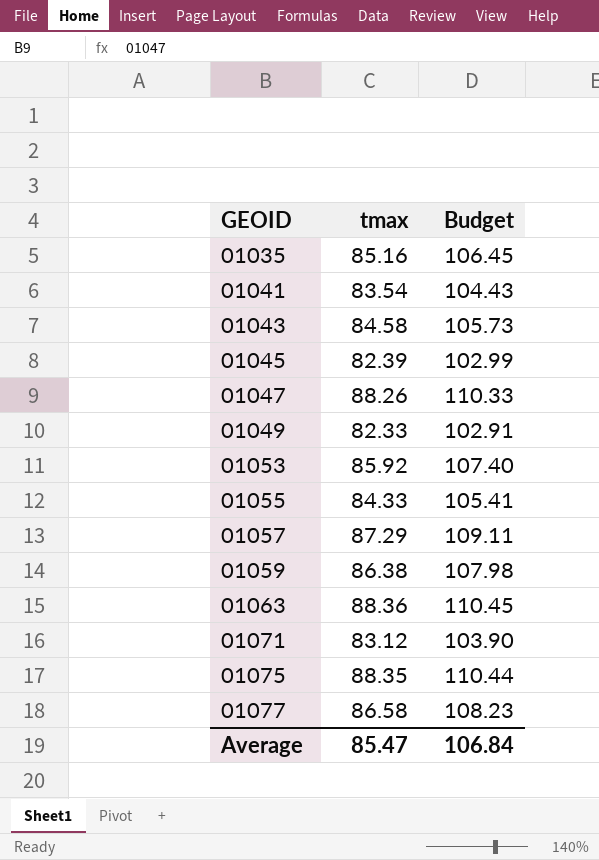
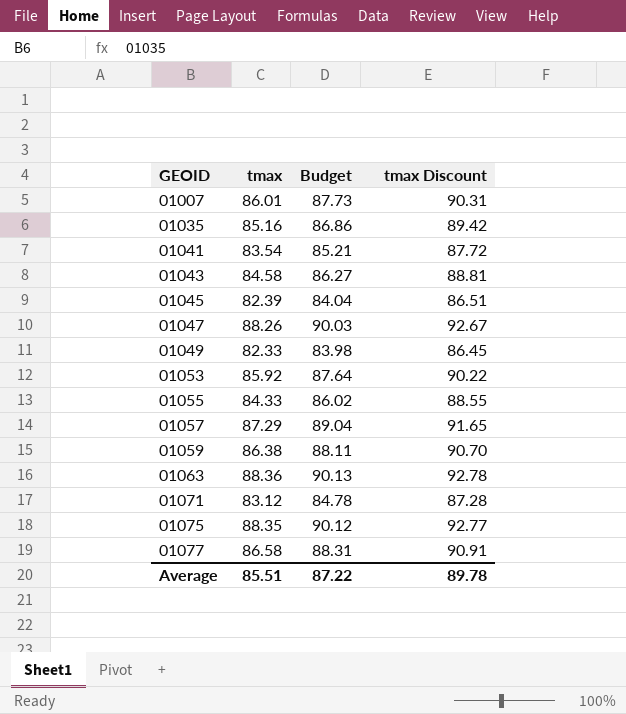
column Budget | formula: [tmax] * 1.25 -> [tmax] * 1.02
column tmax Discount | formula: none -> [tmax] * 1.05
row 01007: none -> 86.01 | 87.73 | 90.31
Average | tmax: 85.47 -> 85.51
Average | Budget: 106.84 -> 87.22

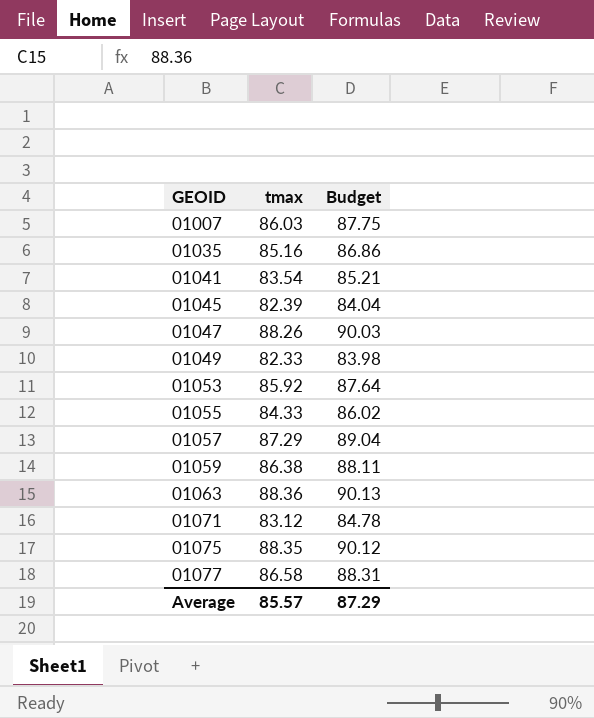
column tmax Discount | formula: [tmax] * 1.05 -> none
row 01043: 84.58 | 86.27 | 88.81 -> none
01007 | tmax: 86.01 -> 86.03
01007 | Budget: 87.73 -> 87.75
Average | tmax: 85.51 -> 85.57
Average | Budget: 87.22 -> 87.29

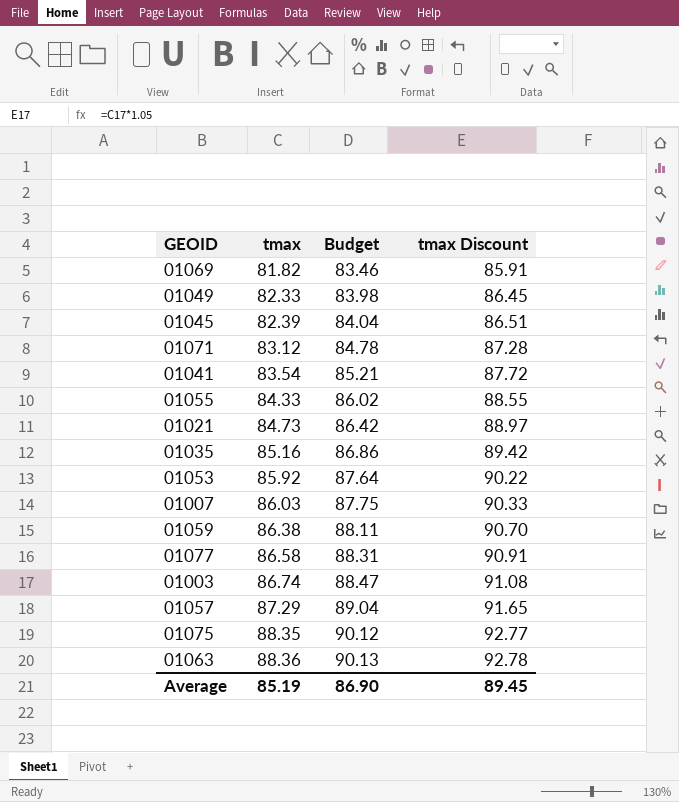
row order: GEOID ascending -> tmax ascending
column tmax Discount | formula: none -> [tmax] * 1.05
row 01047: 88.26 | 90.03 -> none
row 01069: none -> 81.82 | 83.46 | 85.91
row 01021: none -> 84.73 | 86.42 | 88.97
row 01003: none -> 86.74 | 88.47 | 91.08
Average | tmax: 85.57 -> 85.19
Average | Budget: 87.29 -> 86.90

